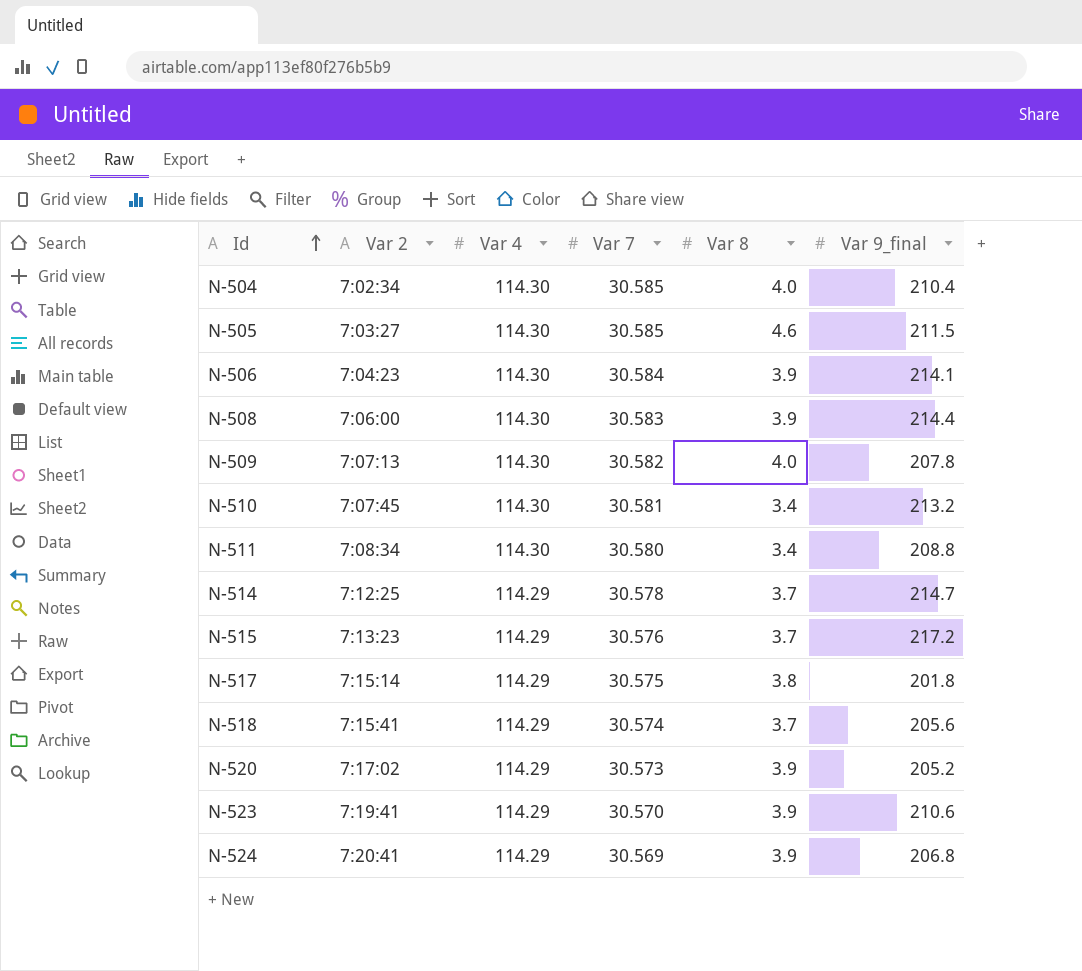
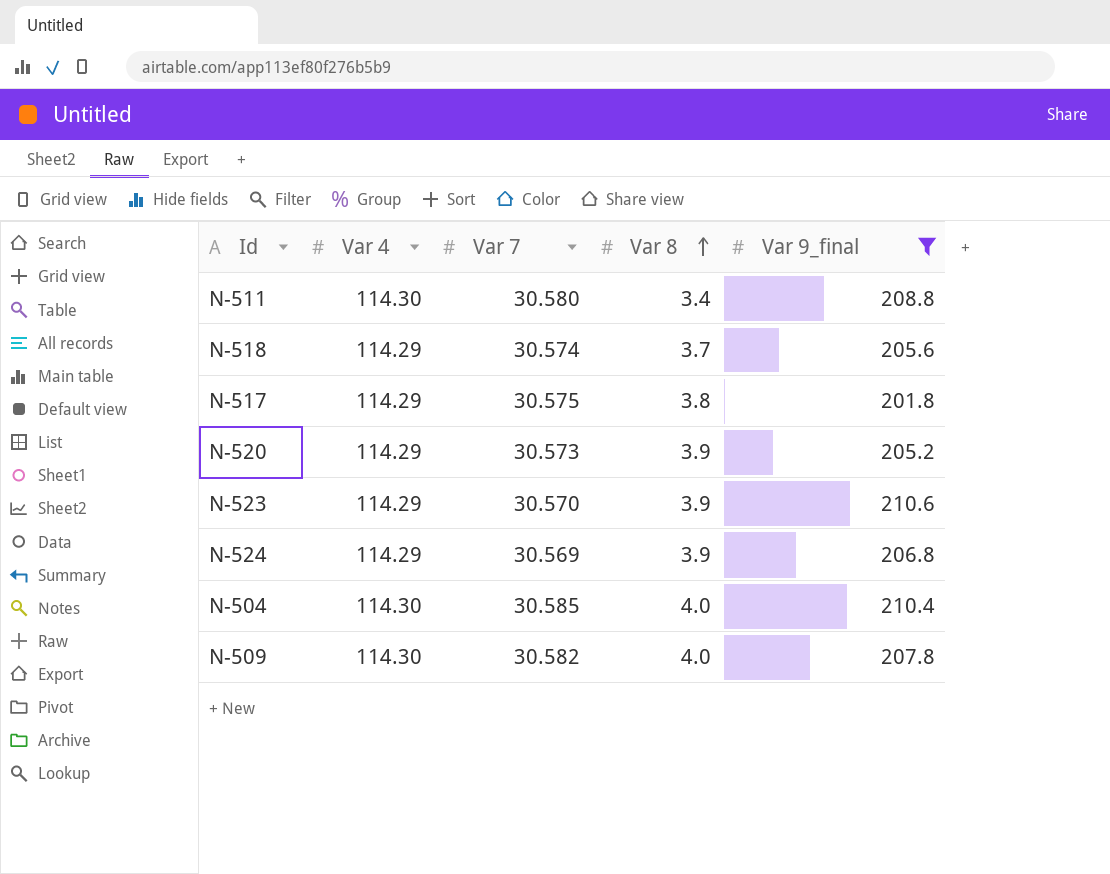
filter: none -> Var 9_final <= 210.6
row order: Id ascending -> Var 8 ascending
column Var 2 | position: 2 -> none

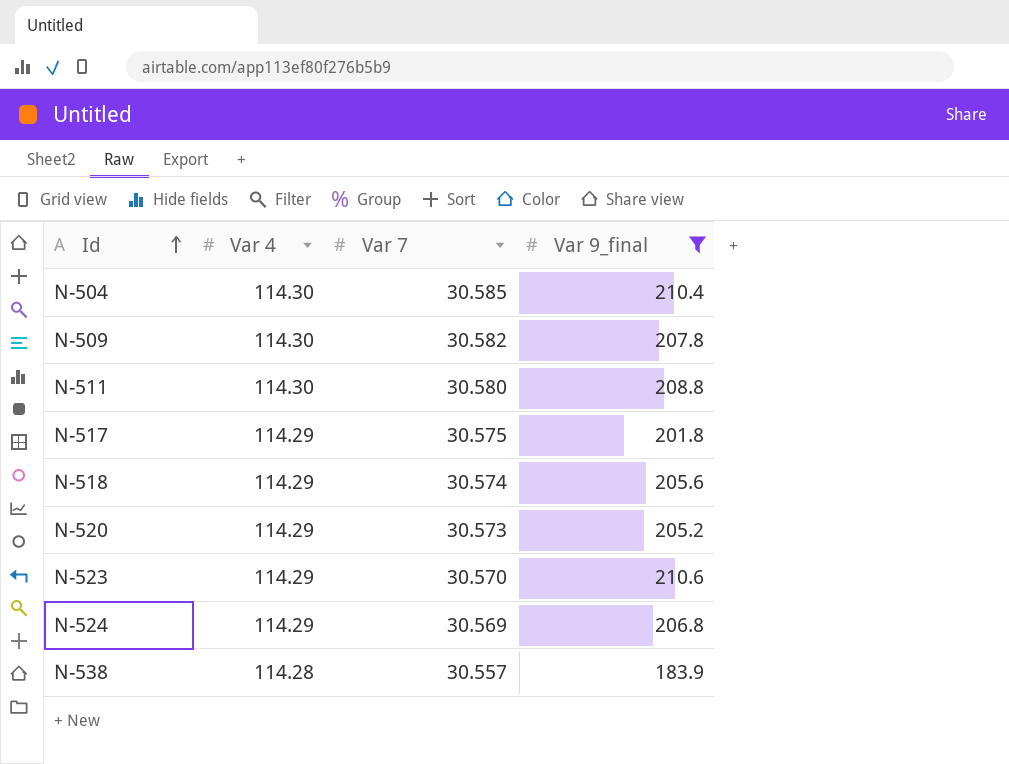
row order: Var 8 ascending -> Id ascending
column Var 8 | position: 4 -> none
row N-538: none -> 114.28 | 30.557 | 183.9

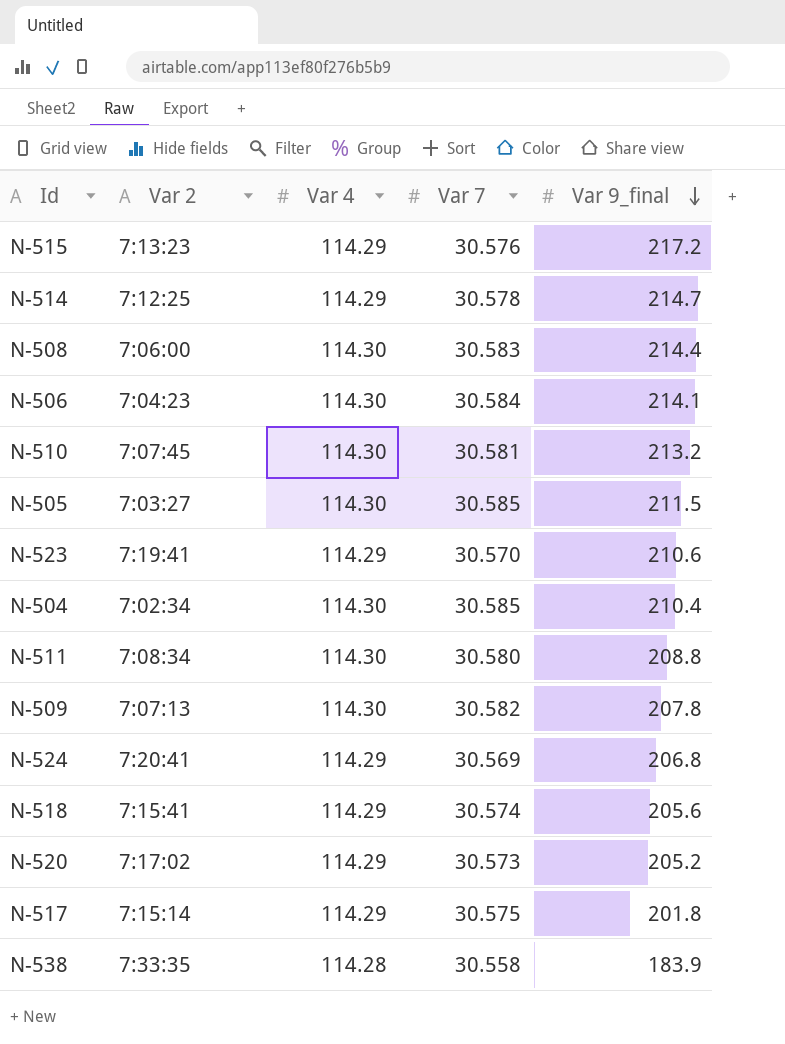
filter: Var 9_final <= 210.6 -> none
row order: Id ascending -> Var 9_final descending
column Var 2 | position: none -> 2
N-538 | Var 7: 30.557 -> 30.558

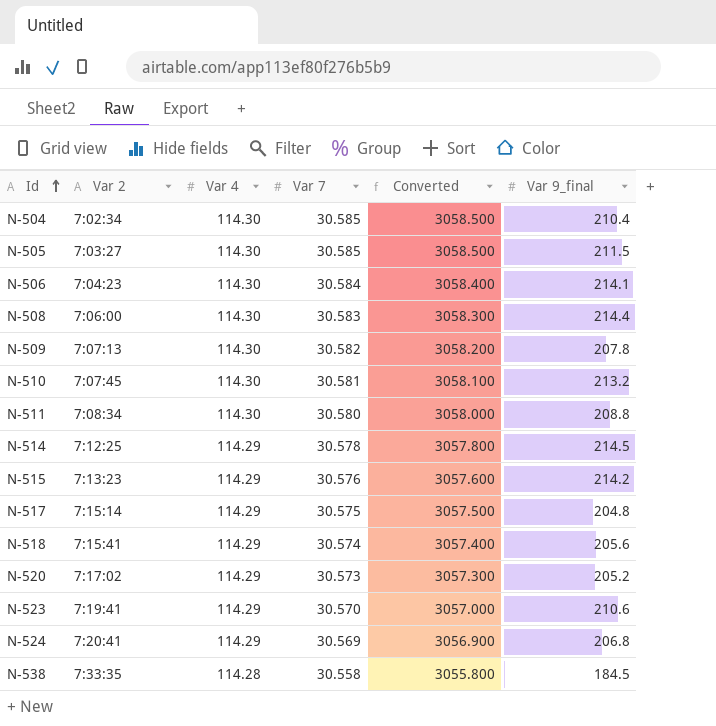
row order: Var 9_final descending -> Id ascending
column Converted | formula: none -> [Var 7] * 100
N-514 | Var 9_final: 214.7 -> 214.5
N-515 | Var 9_final: 217.2 -> 214.2
N-517 | Var 9_final: 201.8 -> 204.8
N-538 | Var 9_final: 183.9 -> 184.5

